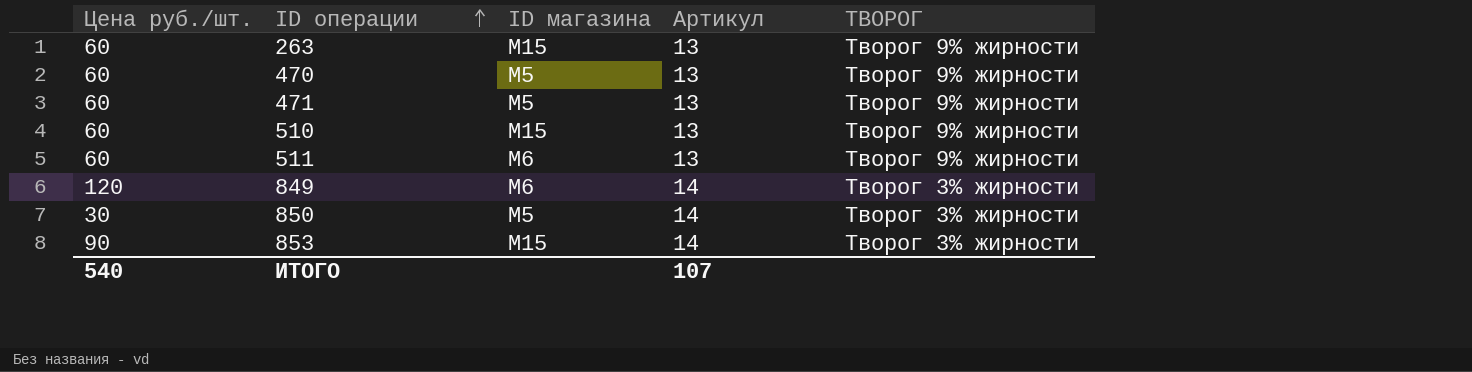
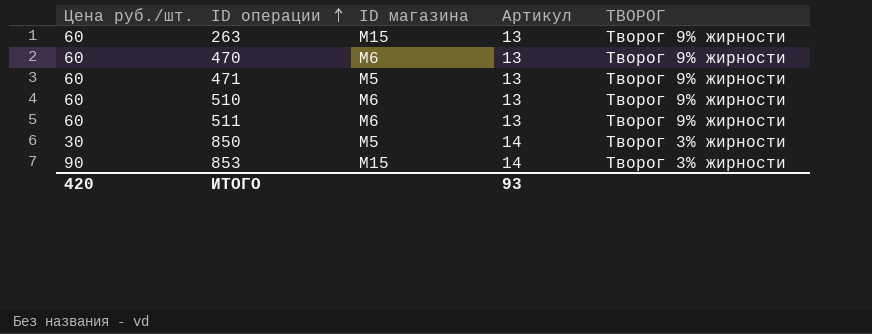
row 849: 120 | M6 | 14 | Творог 3% жирности -> none
470 | ID магазина: M5 -> M6
510 | ID магазина: M15 -> M6
ИТОГО | Цена руб./шт.: 540 -> 420
ИТОГО | Артикул: 107 -> 93

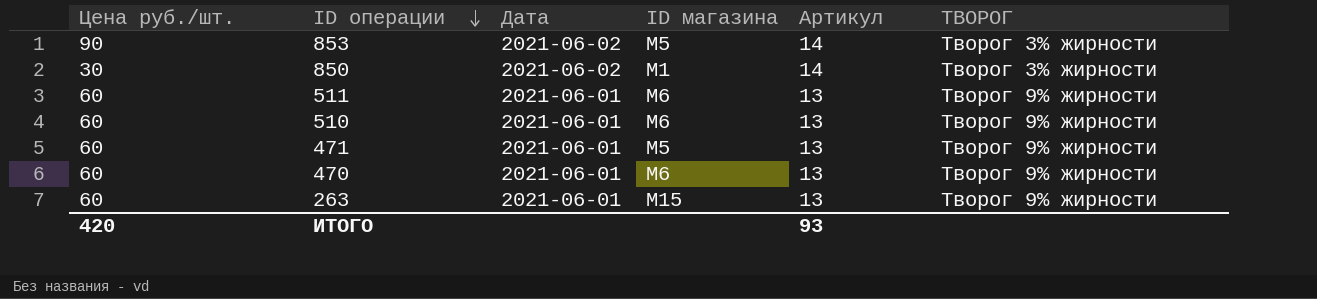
row order: ID операции ascending -> ID операции descending
column Дата | position: none -> 3
853 | ID магазина: M15 -> M5
850 | ID магазина: M5 -> M1

